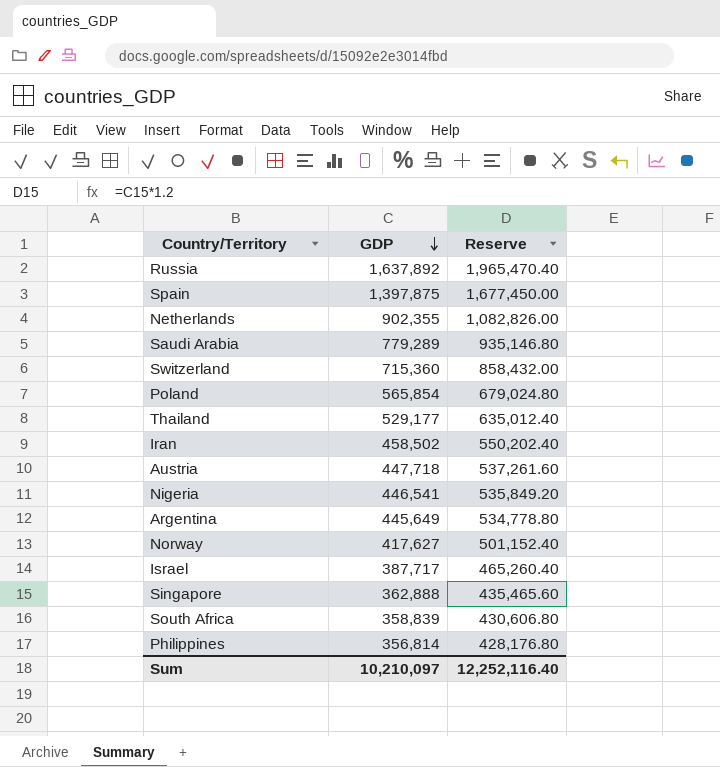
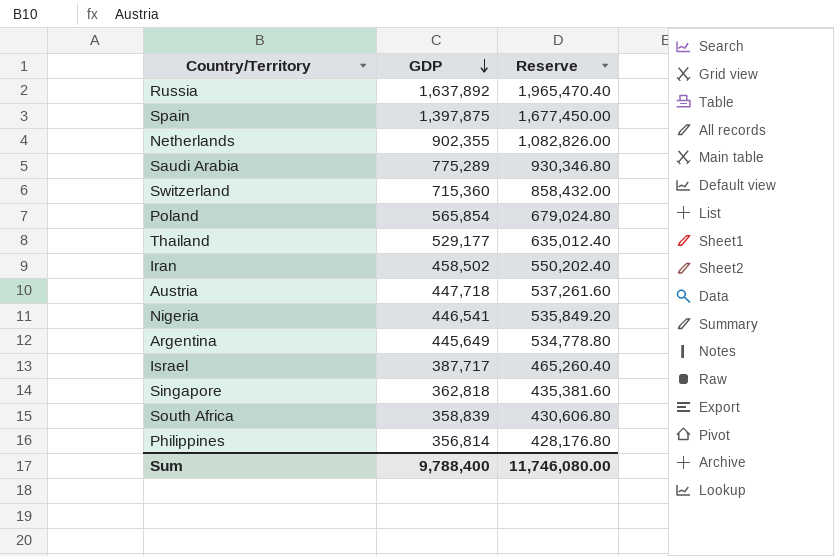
row Norway: 417,627 | 501,152.40 -> none
Saudi Arabia | GDP: 779,289 -> 775,289
Saudi Arabia | Reserve: 935,146.80 -> 930,346.80
Singapore | GDP: 362,888 -> 362,818
Singapore | Reserve: 435,465.60 -> 435,381.60
Sum | GDP: 10,210,097 -> 9,788,400
Sum | Reserve: 12,252,116.40 -> 11,746,080.00

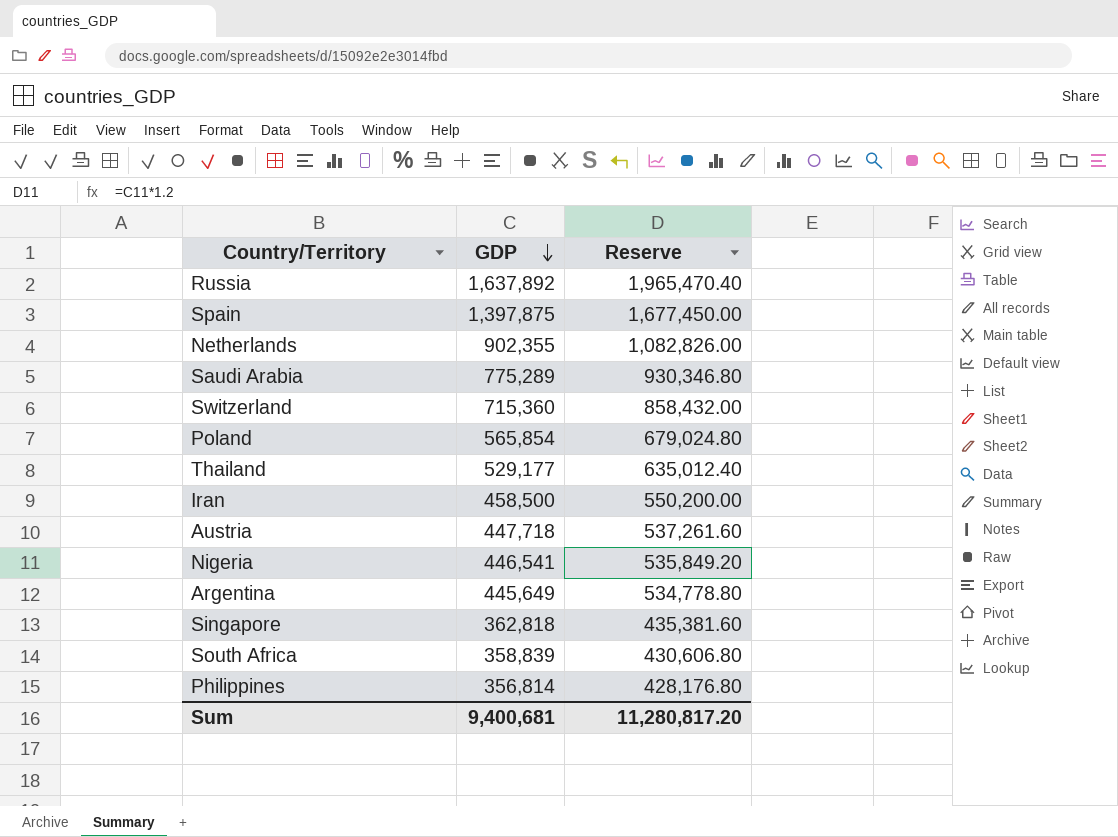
row Israel: 387,717 | 465,260.40 -> none
Iran | GDP: 458,502 -> 458,500
Iran | Reserve: 550,202.40 -> 550,200.00
Sum | GDP: 9,788,400 -> 9,400,681
Sum | Reserve: 11,746,080.00 -> 11,280,817.20

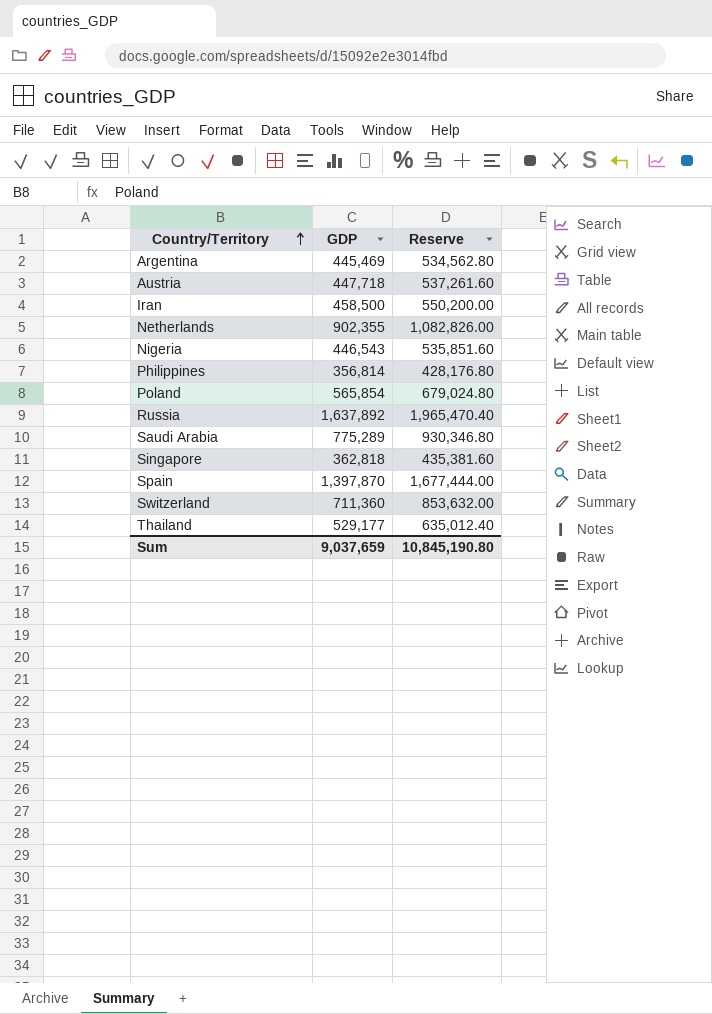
row order: GDP descending -> Country/Territory ascending
row South Africa: 358,839 | 430,606.80 -> none
Argentina | GDP: 445,649 -> 445,469
Argentina | Reserve: 534,778.80 -> 534,562.80
Nigeria | GDP: 446,541 -> 446,543
Nigeria | Reserve: 535,849.20 -> 535,851.60
Spain | GDP: 1,397,875 -> 1,397,870
Spain | Reserve: 1,677,450.00 -> 1,677,444.00
Switzerland | GDP: 715,360 -> 711,360
Switzerland | Reserve: 858,432.00 -> 853,632.00
Sum | GDP: 9,400,681 -> 9,037,659
Sum | Reserve: 11,280,817.20 -> 10,845,190.80

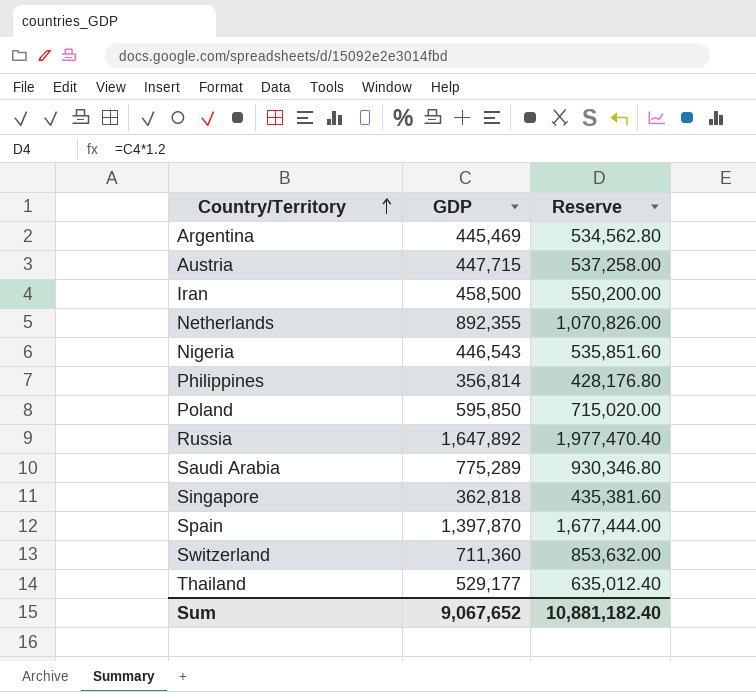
Austria | GDP: 447,718 -> 447,715
Austria | Reserve: 537,261.60 -> 537,258.00
Netherlands | GDP: 902,355 -> 892,355
Netherlands | Reserve: 1,082,826.00 -> 1,070,826.00
Poland | GDP: 565,854 -> 595,850
Poland | Reserve: 679,024.80 -> 715,020.00
Russia | GDP: 1,637,892 -> 1,647,892
Russia | Reserve: 1,965,470.40 -> 1,977,470.40
Sum | GDP: 9,037,659 -> 9,067,652
Sum | Reserve: 10,845,190.80 -> 10,881,182.40

